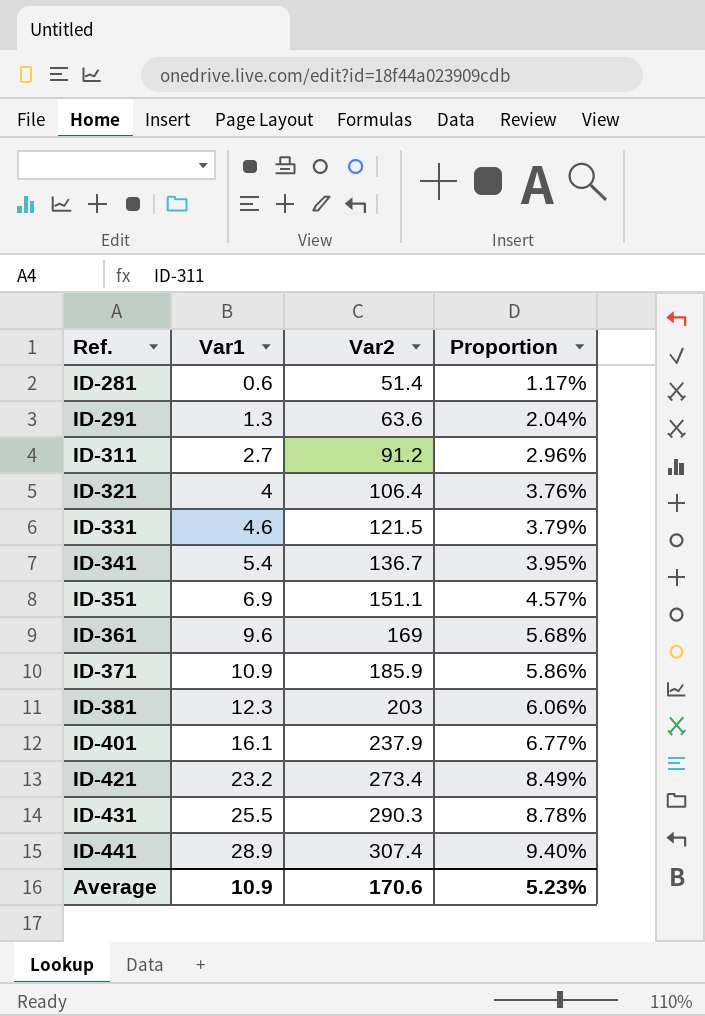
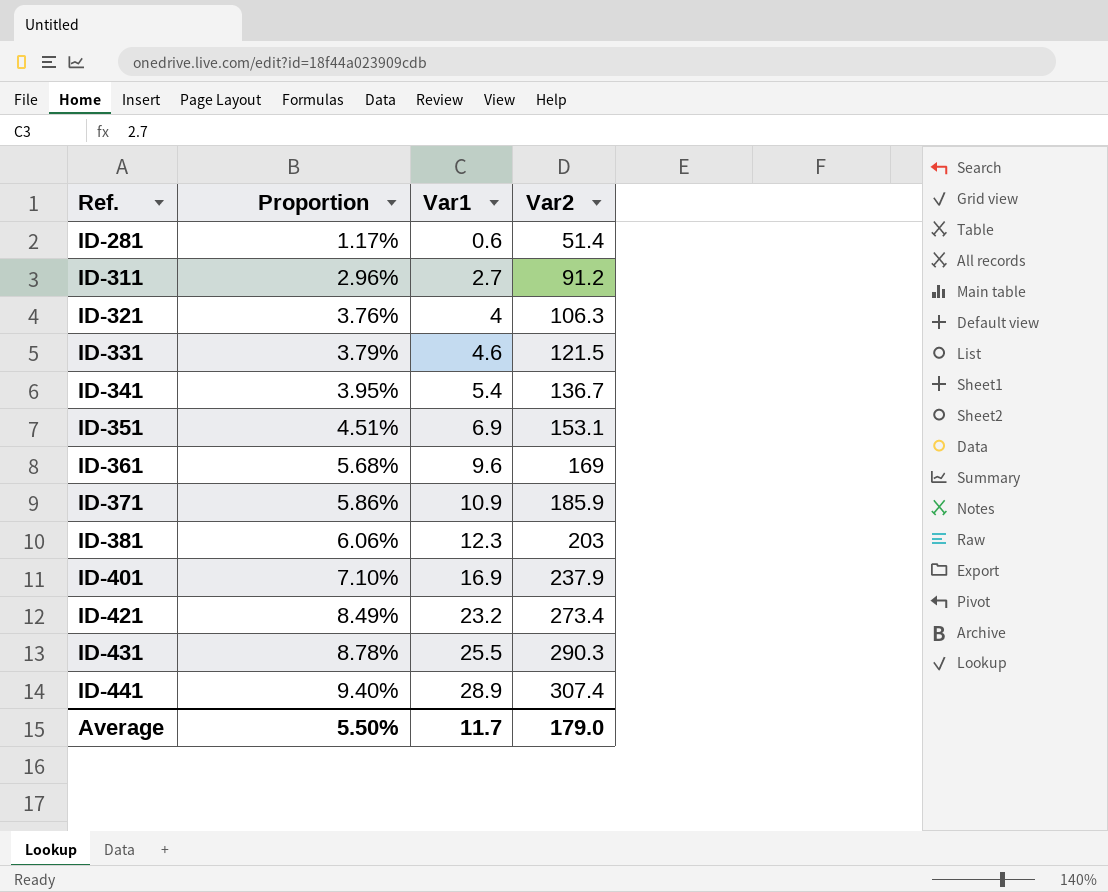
column Proportion | position: 4 -> 2
row ID-291: 1.3 | 63.6 | 2.04% -> none
ID-321 | Var2: 106.4 -> 106.3
ID-351 | Proportion: 4.57% -> 4.51%
ID-351 | Var2: 151.1 -> 153.1
ID-401 | Proportion: 6.77% -> 7.10%
ID-401 | Var1: 16.1 -> 16.9
Average | Proportion: 5.23% -> 5.50%
Average | Var1: 10.9 -> 11.7
Average | Var2: 170.6 -> 179.0

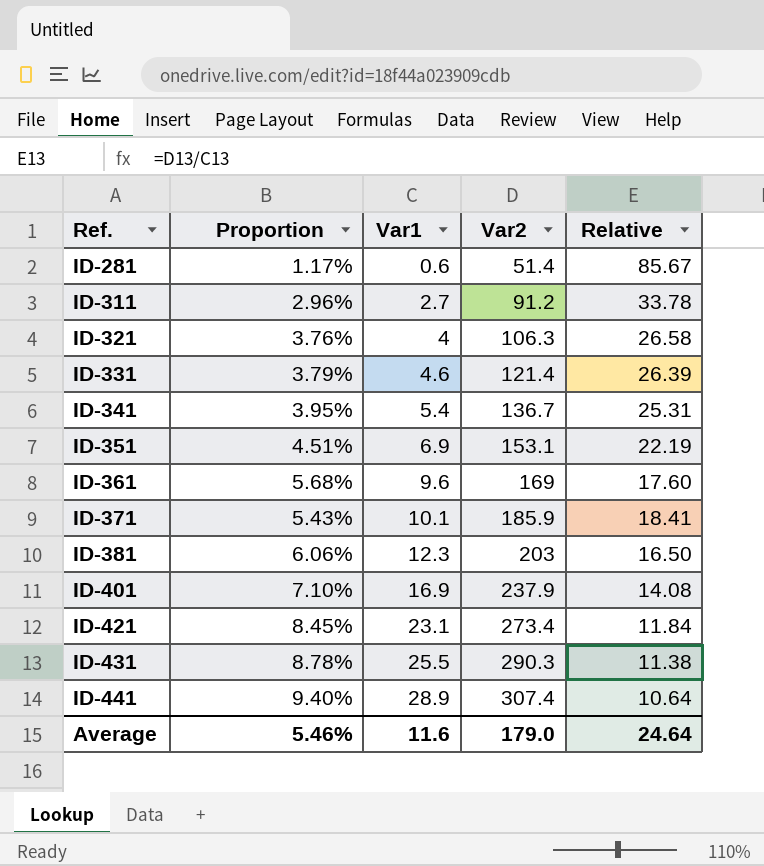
column Relative | formula: none -> [Var2] / [Var1]
ID-331 | Var2: 121.5 -> 121.4
ID-371 | Proportion: 5.86% -> 5.43%
ID-371 | Var1: 10.9 -> 10.1
ID-421 | Proportion: 8.49% -> 8.45%
ID-421 | Var1: 23.2 -> 23.1
Average | Proportion: 5.50% -> 5.46%
Average | Var1: 11.7 -> 11.6

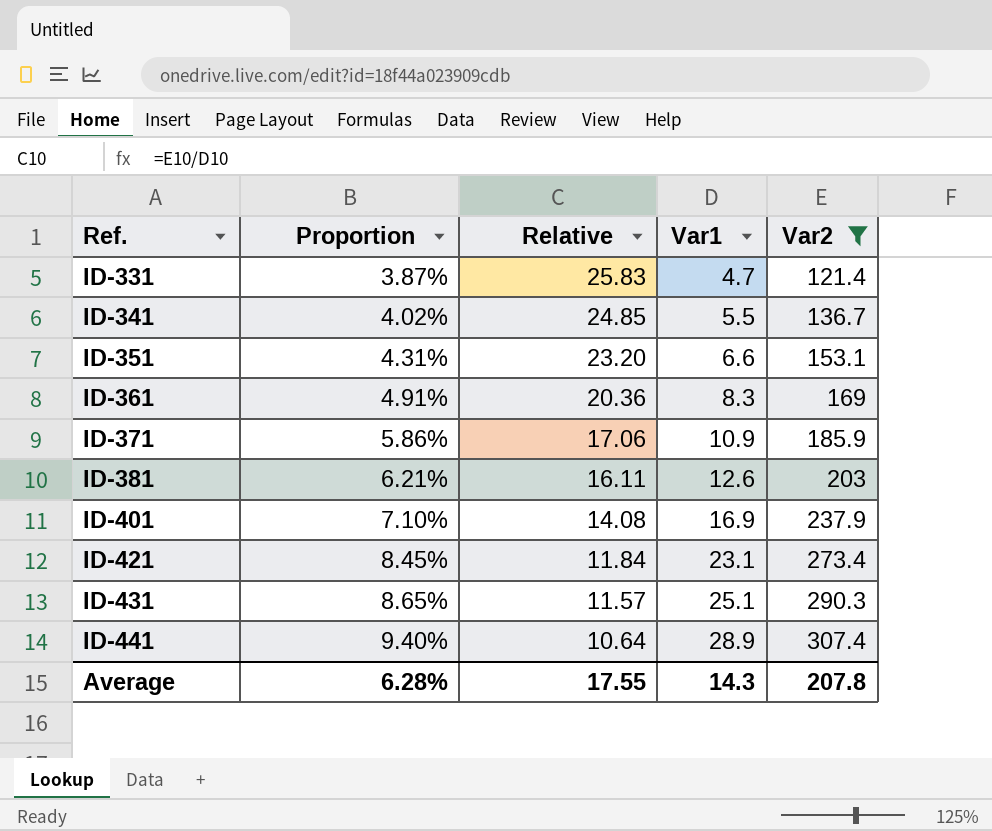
filter: none -> Var2 >= 121.4
column Relative | position: 5 -> 3
ID-331 | Proportion: 3.79% -> 3.87%
ID-331 | Relative: 26.39 -> 25.83
ID-331 | Var1: 4.6 -> 4.7
ID-341 | Proportion: 3.95% -> 4.02%
ID-341 | Relative: 25.31 -> 24.85
ID-341 | Var1: 5.4 -> 5.5
ID-351 | Proportion: 4.51% -> 4.31%
ID-351 | Relative: 22.19 -> 23.20
ID-351 | Var1: 6.9 -> 6.6
ID-361 | Proportion: 5.68% -> 4.91%
ID-361 | Relative: 17.60 -> 20.36
ID-361 | Var1: 9.6 -> 8.3
ID-371 | Proportion: 5.43% -> 5.86%
ID-371 | Relative: 18.41 -> 17.06
ID-371 | Var1: 10.1 -> 10.9
ID-381 | Proportion: 6.06% -> 6.21%
ID-381 | Relative: 16.50 -> 16.11
ID-381 | Var1: 12.3 -> 12.6
ID-431 | Proportion: 8.78% -> 8.65%
ID-431 | Relative: 11.38 -> 11.57
ID-431 | Var1: 25.5 -> 25.1
Average | Proportion: 5.46% -> 6.28%
Average | Relative: 24.64 -> 17.55
Average | Var1: 11.6 -> 14.3
Average | Var2: 179.0 -> 207.8

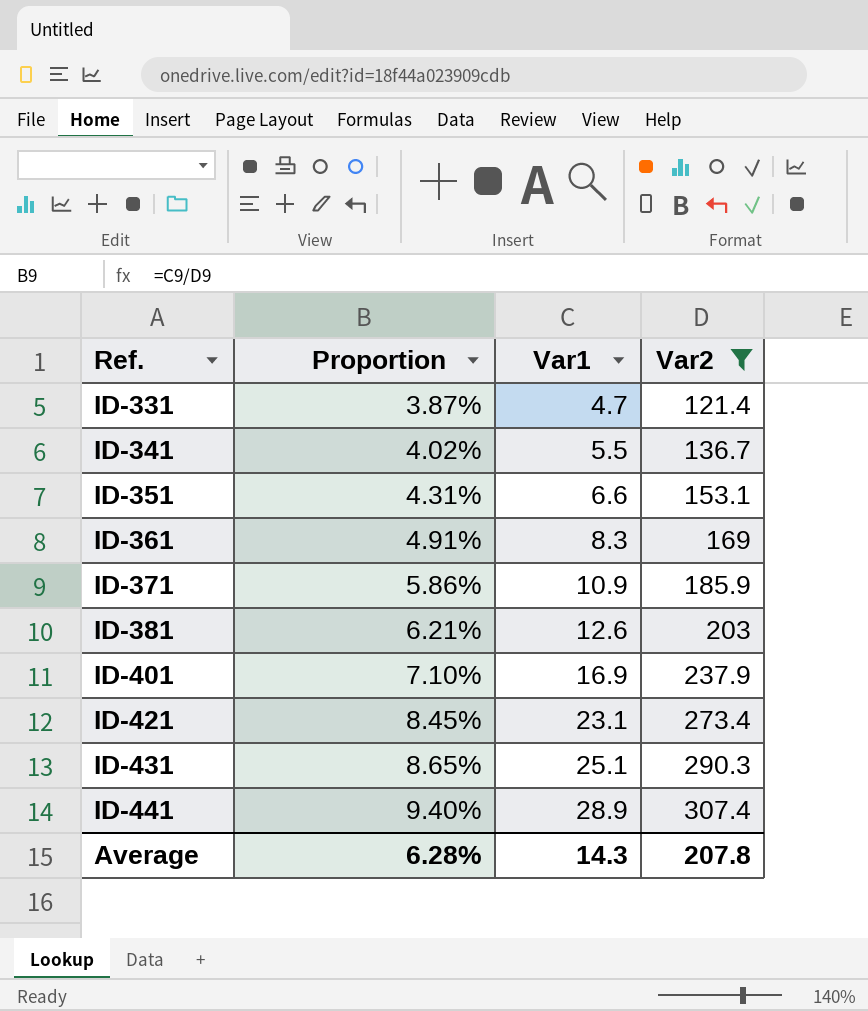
column Relative | formula: [Var2] / [Var1] -> none

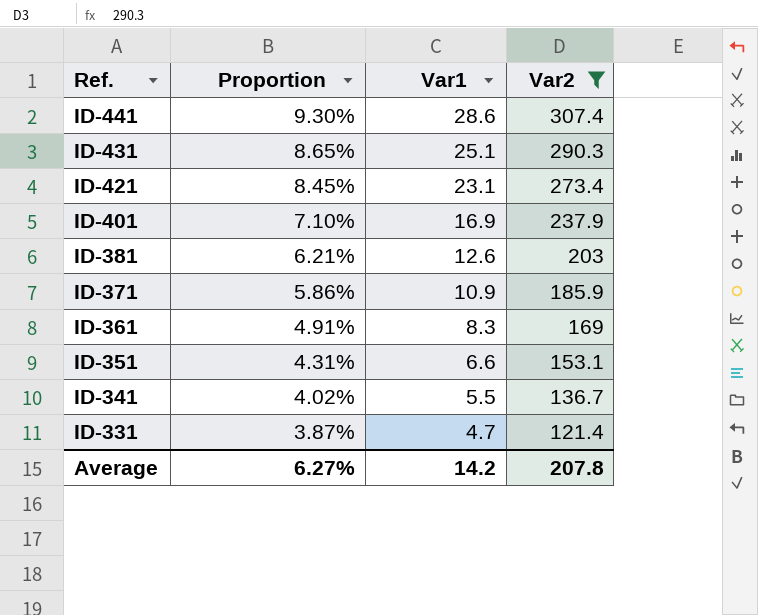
row order: Ref. ascending -> Ref. descending
ID-441 | Proportion: 9.40% -> 9.30%
ID-441 | Var1: 28.9 -> 28.6
Average | Proportion: 6.28% -> 6.27%
Average | Var1: 14.3 -> 14.2

